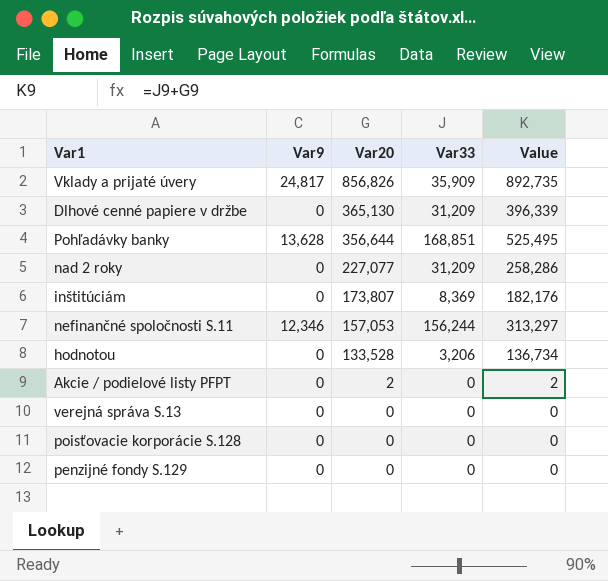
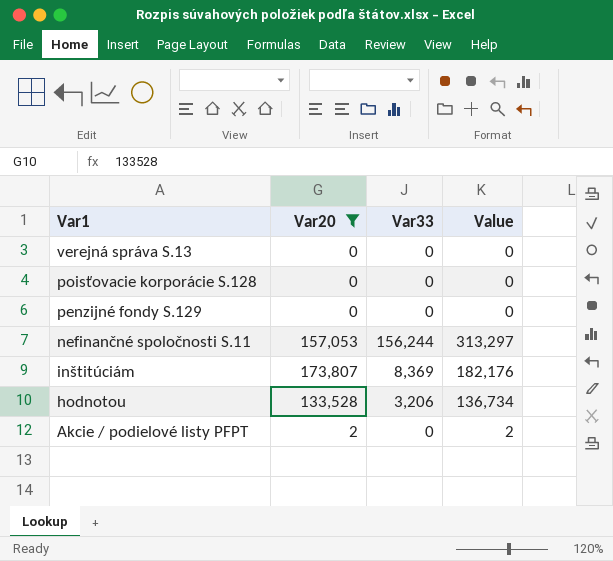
filter: none -> Var20 <= 173,807
row order: Var20 descending -> Var1 descending
column Var9 | position: 2 -> none

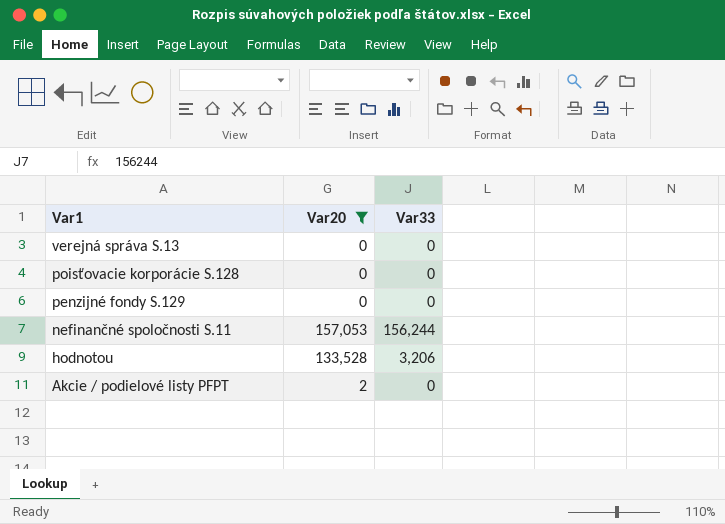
column Value | formula: [Var20] + [Var33] -> none
row inštitúciám: 173,807 | 8,369 | 182,176 -> none

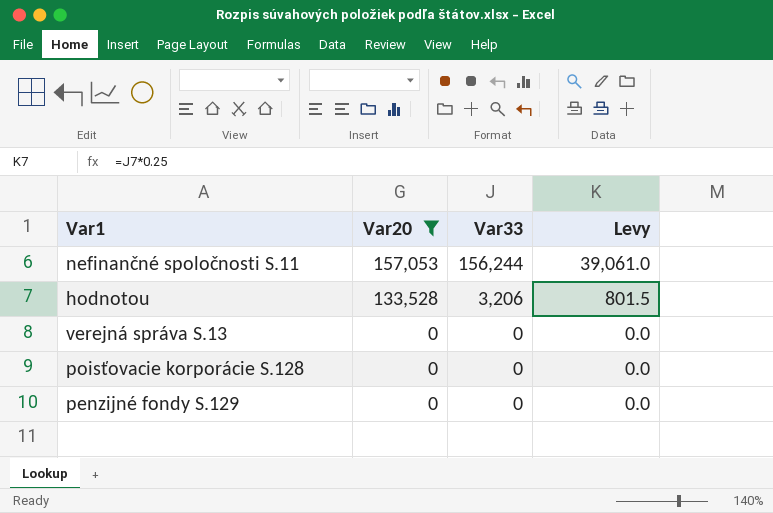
row order: Var1 descending -> Var20 descending
column Levy | formula: none -> [Var33] * 0.25
row Akcie / podielové listy PFPT: 2 | 0 -> none

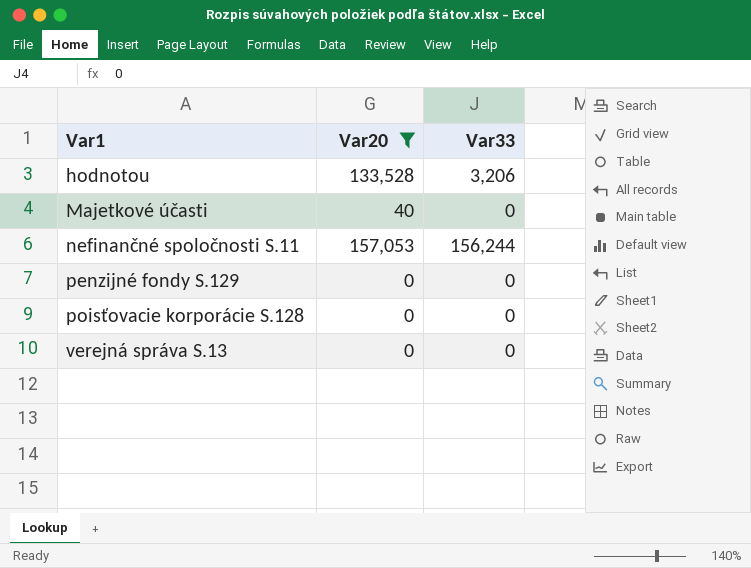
row order: Var20 descending -> Var1 ascending
column Levy | formula: [Var33] * 0.25 -> none
row Majetkové účasti: none -> 40 | 0

